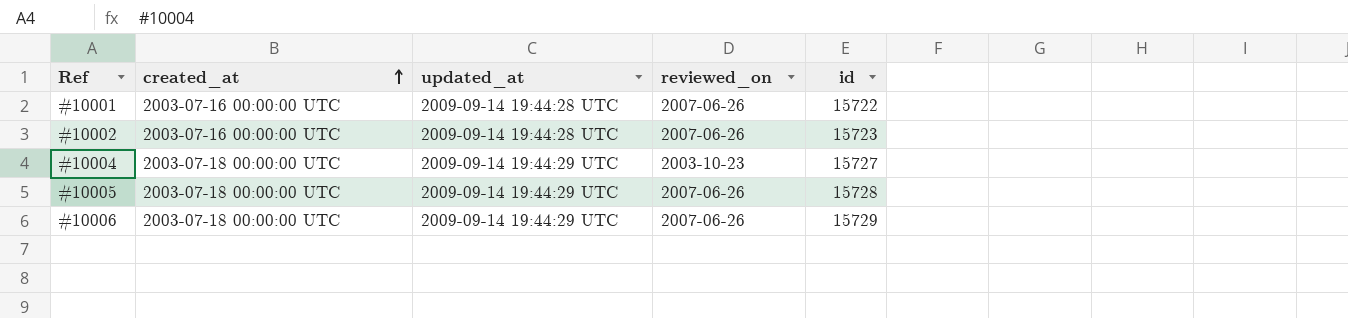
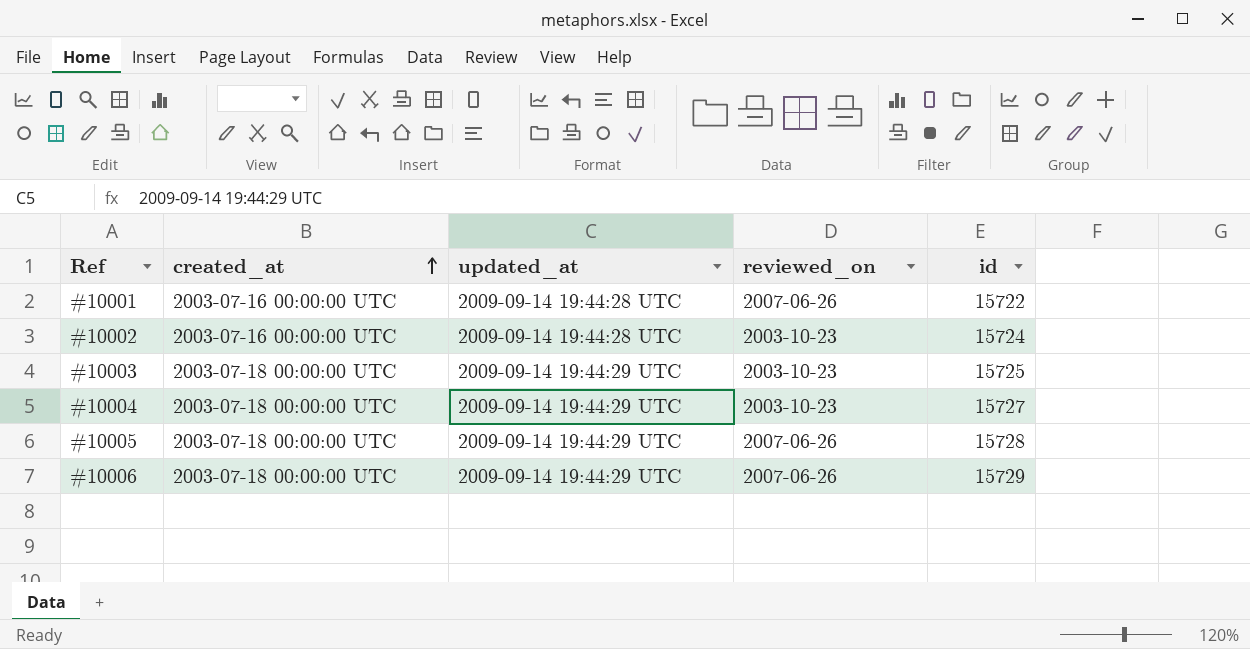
#10002 | reviewed_on: 2007-06-26 -> 2003-10-23
#10002 | id: 15723 -> 15724
row #10003: none -> 2003-07-18 00:00:00 UTC | 2009-09-14 19:44:29 UTC | 2003-10-23 | 15725

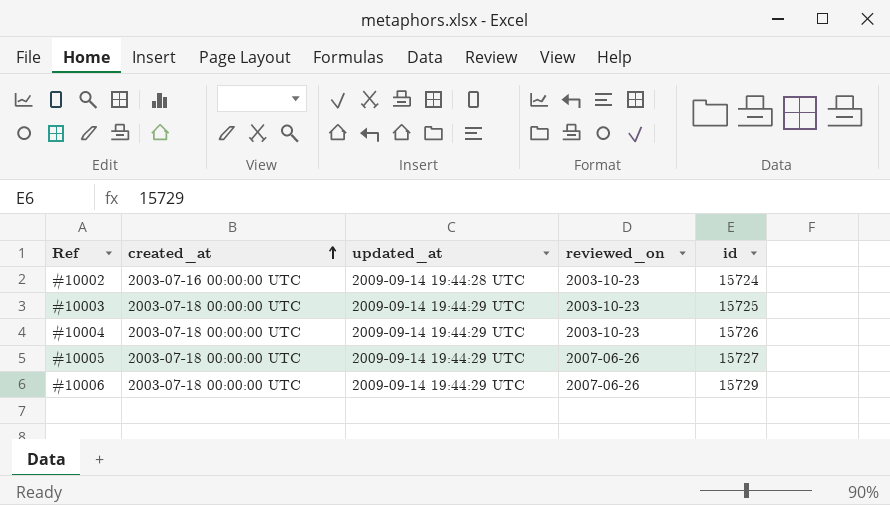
row #10001: 2003-07-16 00:00:00 UTC | 2009-09-14 19:44:28 UTC | 2007-06-26 | 15722 -> none
#10004 | id: 15727 -> 15726
#10005 | id: 15728 -> 15727

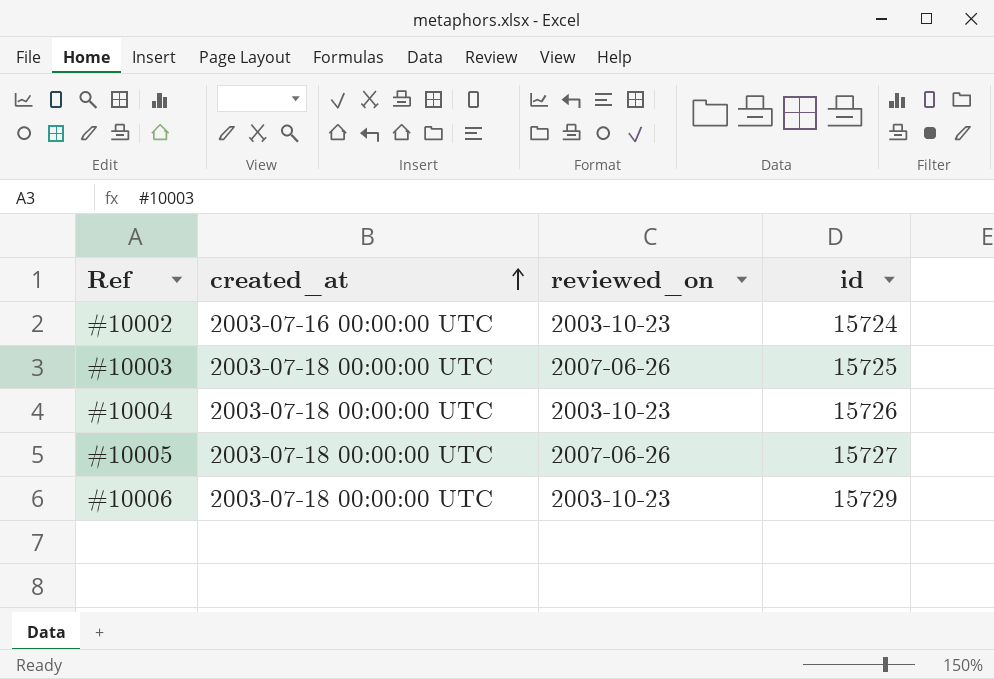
column updated_at | position: 3 -> none
#10003 | reviewed_on: 2003-10-23 -> 2007-06-26
#10006 | reviewed_on: 2007-06-26 -> 2003-10-23

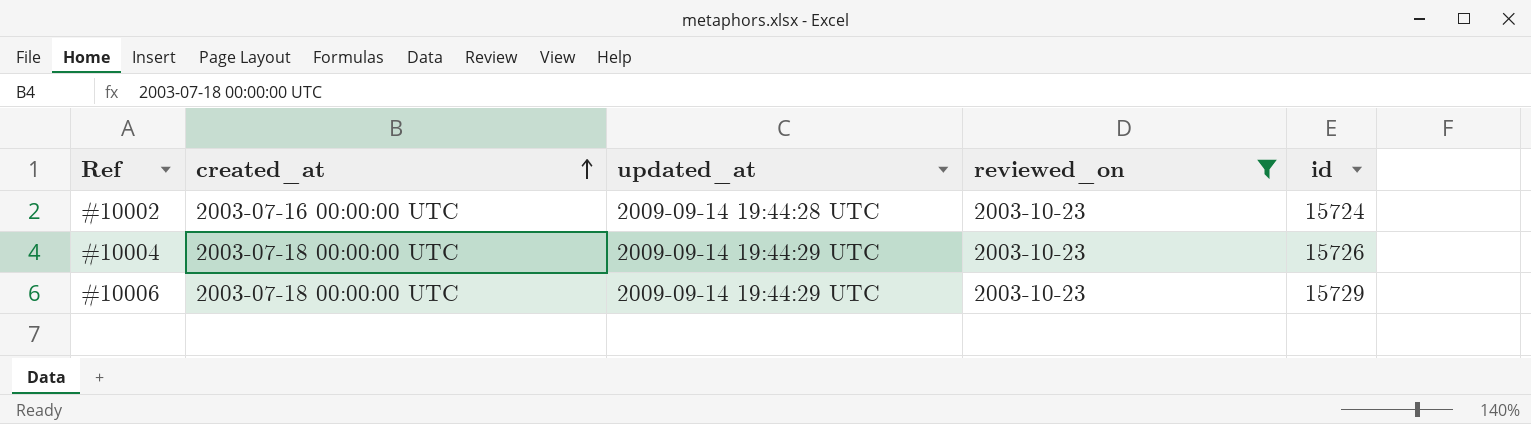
filter: none -> reviewed_on = 2003-10-23
column updated_at | position: none -> 3

